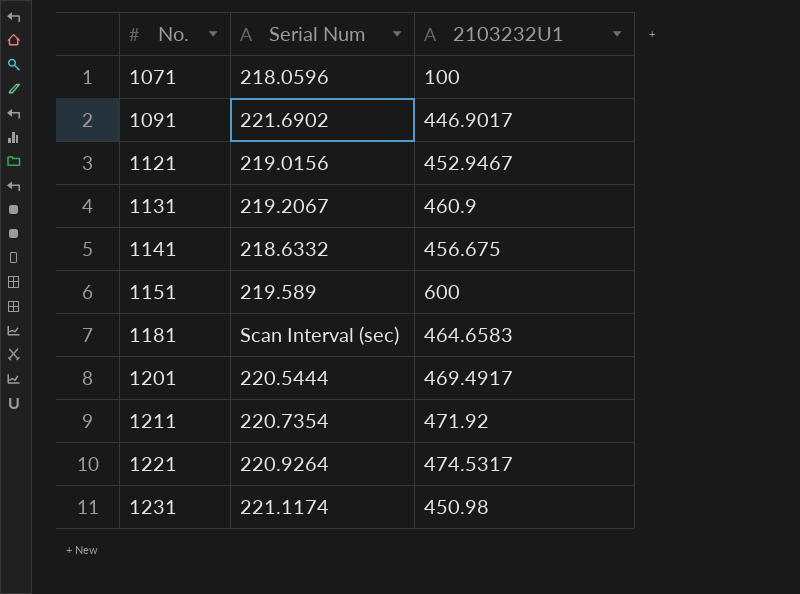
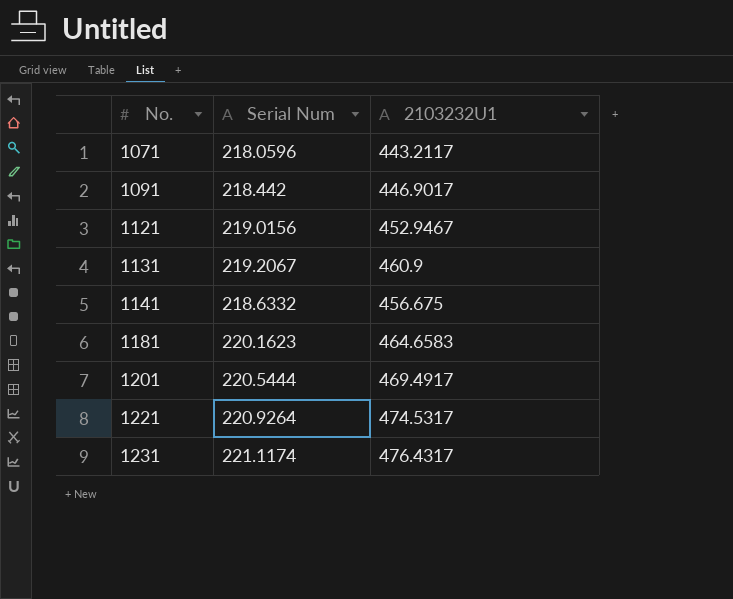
row 1151: 219.589 | 600 -> none
row 1211: 220.7354 | 471.92 -> none
1071 | 2103232U1: 100 -> 443.2117
1091 | Serial Num: 221.6902 -> 218.442
1181 | Serial Num: Scan Interval (sec) -> 220.1623
1231 | 2103232U1: 450.98 -> 476.4317

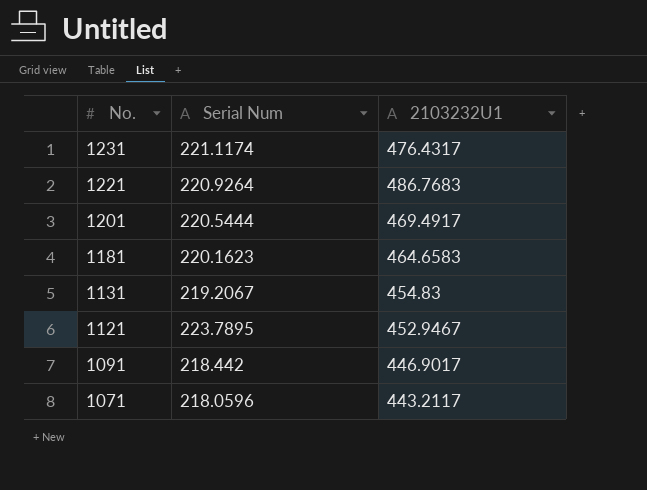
row order: No. ascending -> No. descending
row 1141: 218.6332 | 456.675 -> none
1221 | 2103232U1: 474.5317 -> 486.7683
1131 | 2103232U1: 460.9 -> 454.83
1121 | Serial Num: 219.0156 -> 223.7895

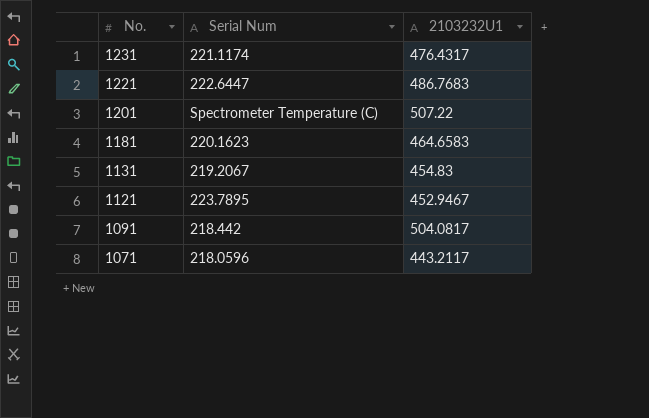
1221 | Serial Num: 220.9264 -> 222.6447
1201 | Serial Num: 220.5444 -> Spectrometer Temperature (C)
1201 | 2103232U1: 469.4917 -> 507.22
1091 | 2103232U1: 446.9017 -> 504.0817

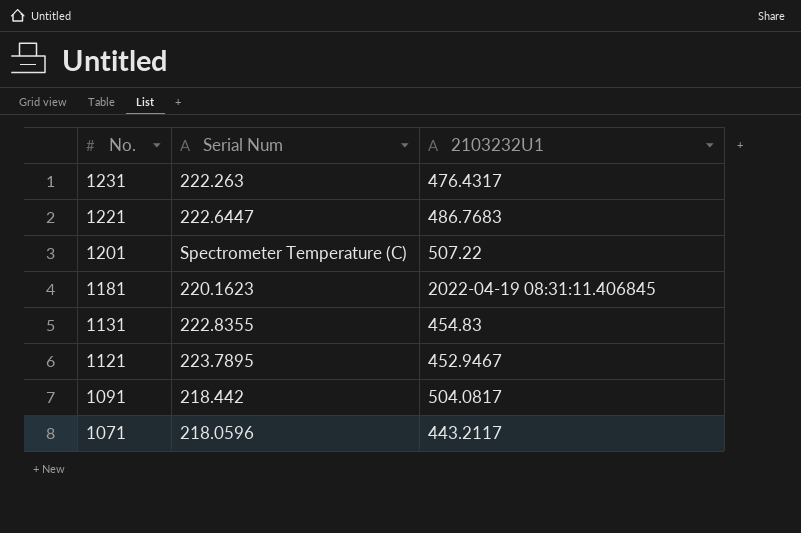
1231 | Serial Num: 221.1174 -> 222.263
1181 | 2103232U1: 464.6583 -> 2022-04-19 08:31:11.406845
1131 | Serial Num: 219.2067 -> 222.8355

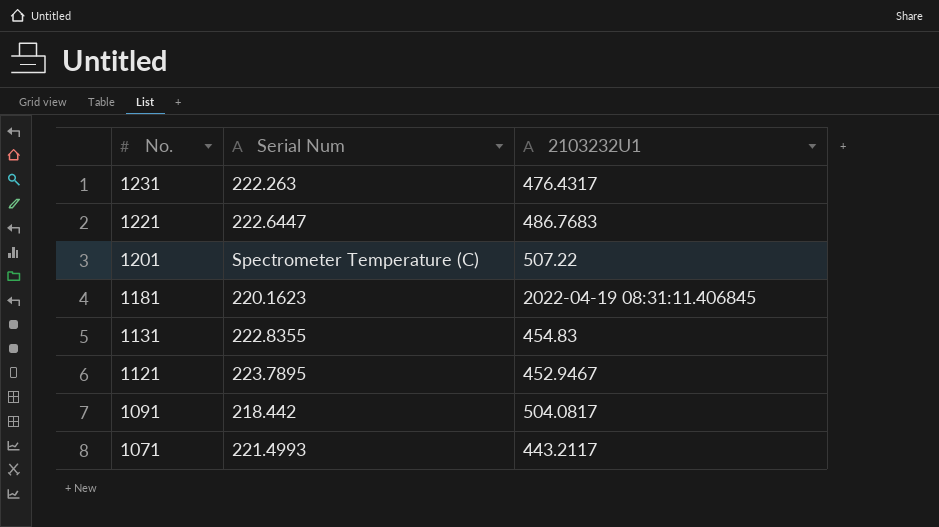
1071 | Serial Num: 218.0596 -> 221.4993

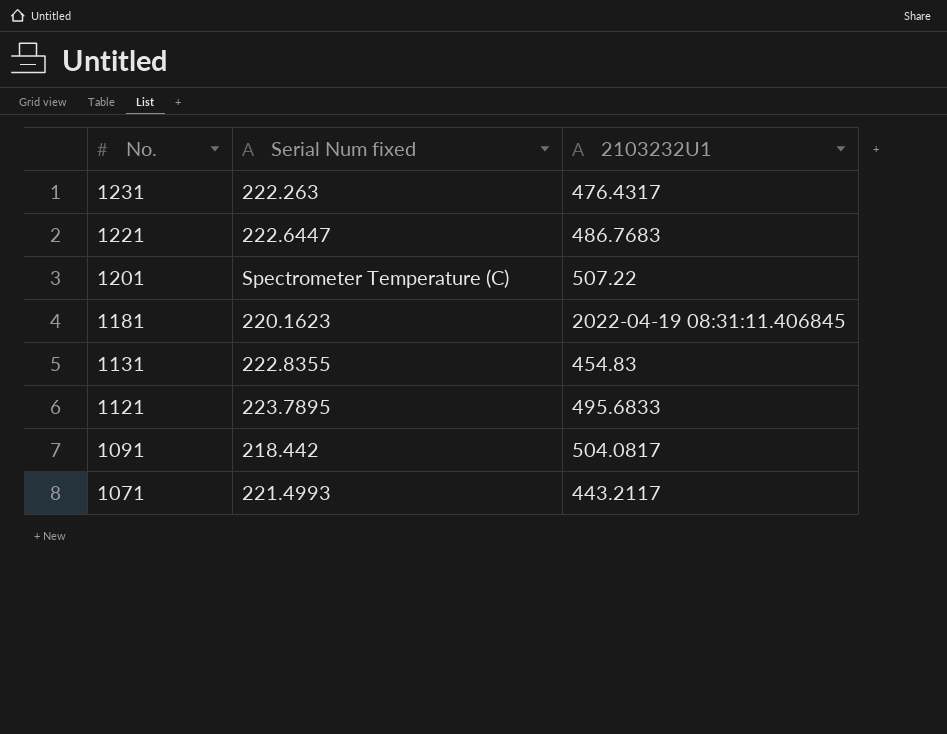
column name: Serial Num -> Serial Num fixed
1121 | 2103232U1: 452.9467 -> 495.6833

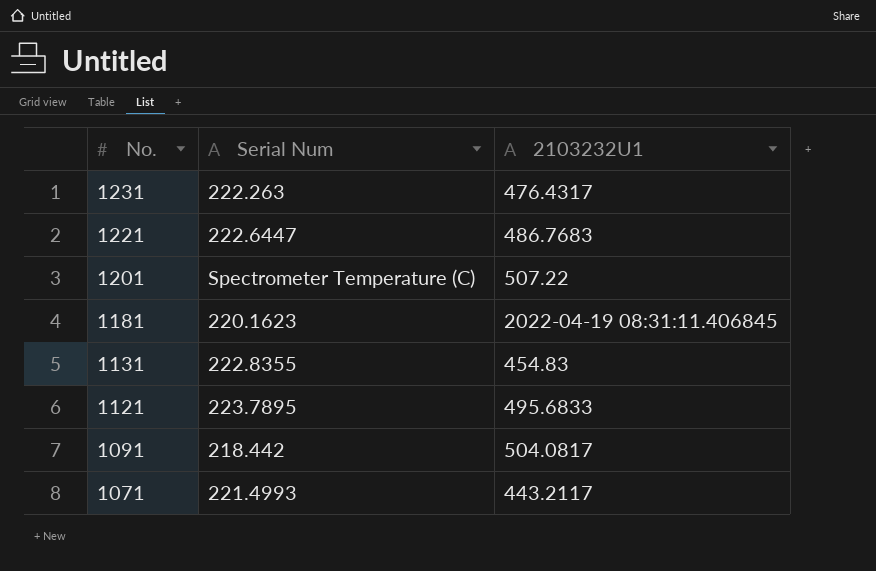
column name: Serial Num fixed -> Serial Num

